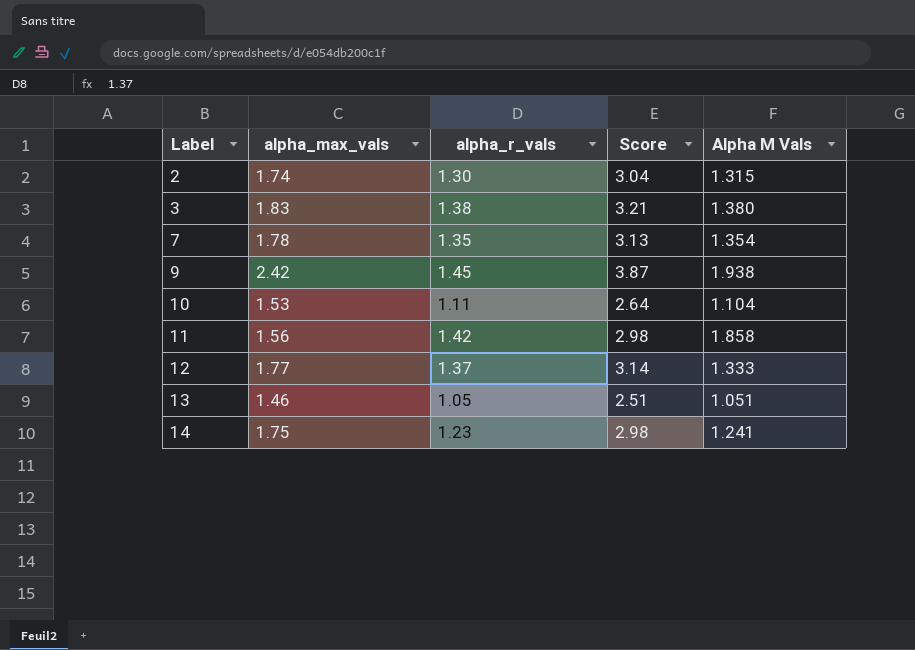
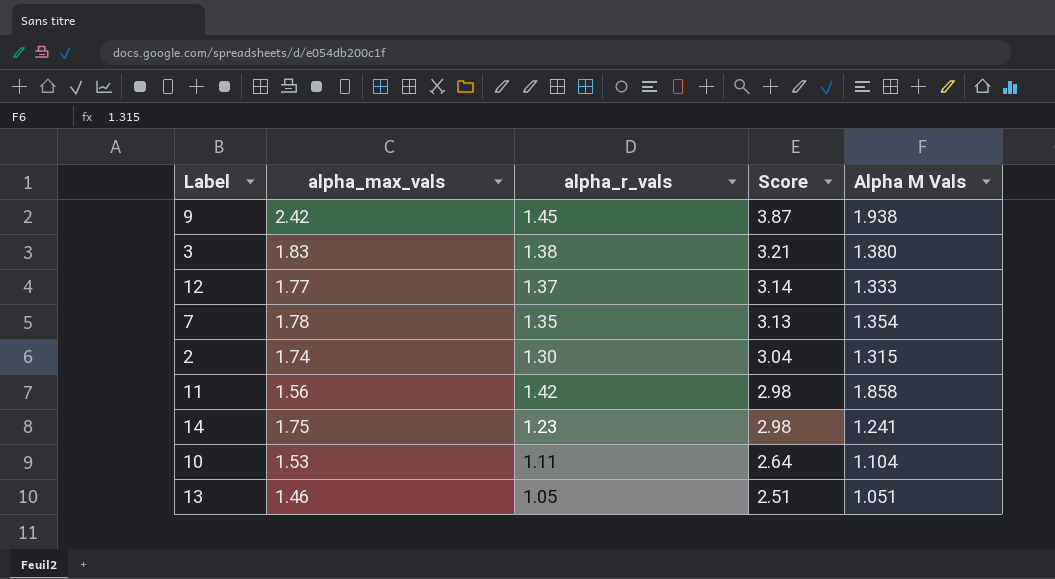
row order: Label ascending -> Score descending

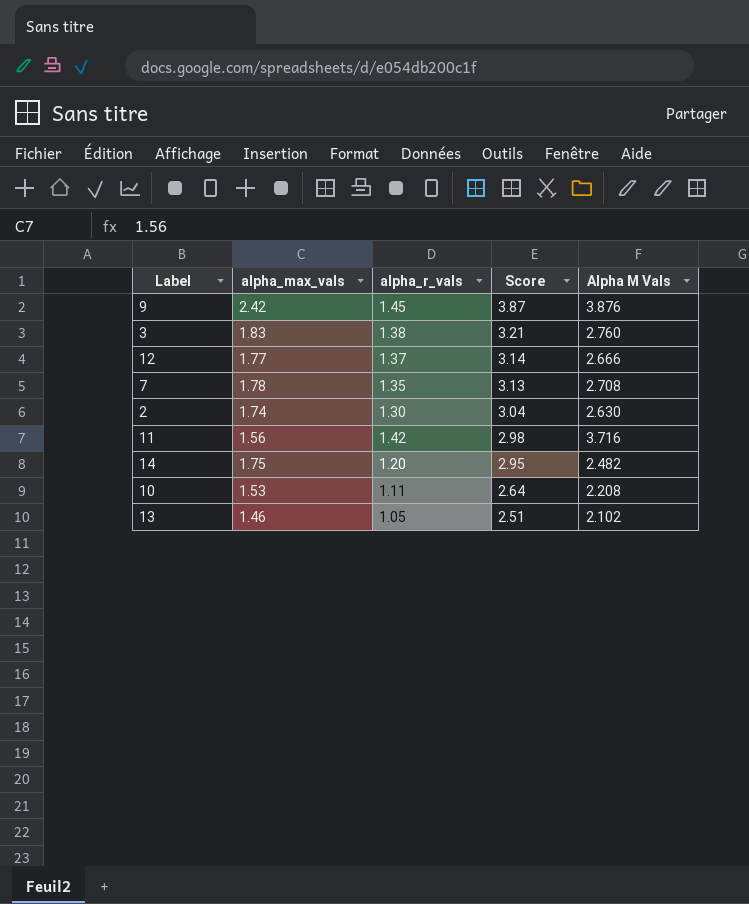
9 | Alpha M Vals: 1.938 -> 3.876
3 | Alpha M Vals: 1.380 -> 2.760
12 | Alpha M Vals: 1.333 -> 2.666
7 | Alpha M Vals: 1.354 -> 2.708
2 | Alpha M Vals: 1.315 -> 2.630
11 | Alpha M Vals: 1.858 -> 3.716
14 | alpha_r_vals: 1.23 -> 1.20
14 | Score: 2.98 -> 2.95
14 | Alpha M Vals: 1.241 -> 2.482
10 | Alpha M Vals: 1.104 -> 2.208
13 | Alpha M Vals: 1.051 -> 2.102

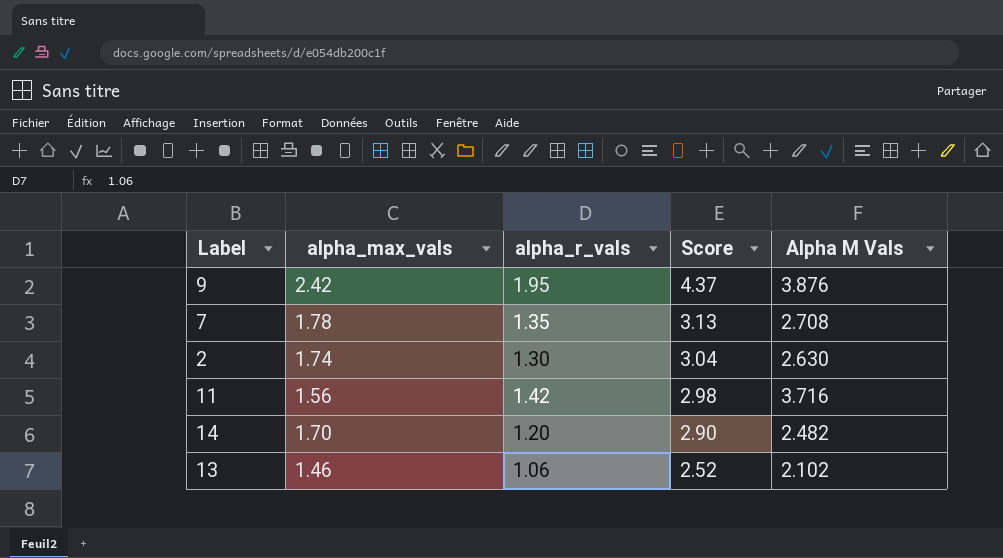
row 3: 1.83 | 1.38 | 3.21 | 2.760 -> none
row 12: 1.77 | 1.37 | 3.14 | 2.666 -> none
row 10: 1.53 | 1.11 | 2.64 | 2.208 -> none
9 | alpha_r_vals: 1.45 -> 1.95
9 | Score: 3.87 -> 4.37
14 | alpha_max_vals: 1.75 -> 1.70
14 | Score: 2.95 -> 2.90
13 | alpha_r_vals: 1.05 -> 1.06
13 | Score: 2.51 -> 2.52

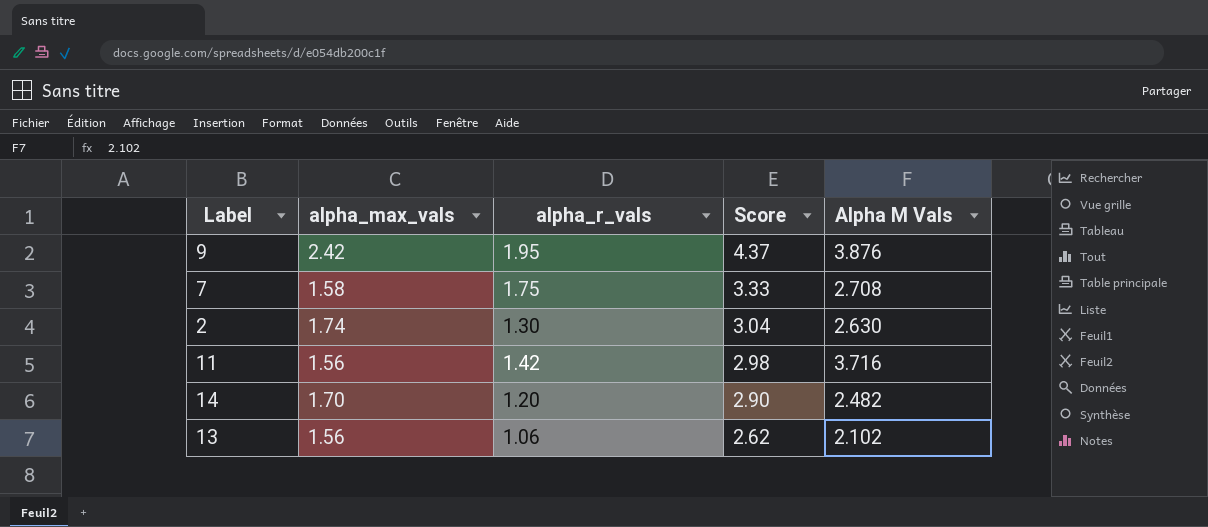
7 | alpha_max_vals: 1.78 -> 1.58
7 | alpha_r_vals: 1.35 -> 1.75
7 | Score: 3.13 -> 3.33
13 | alpha_max_vals: 1.46 -> 1.56
13 | Score: 2.52 -> 2.62

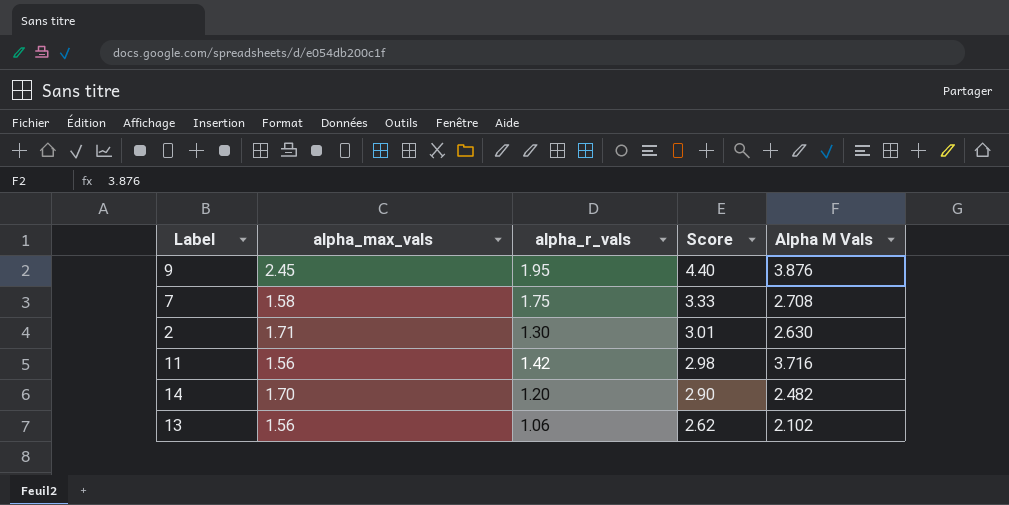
9 | alpha_max_vals: 2.42 -> 2.45
9 | Score: 4.37 -> 4.40
2 | alpha_max_vals: 1.74 -> 1.71
2 | Score: 3.04 -> 3.01

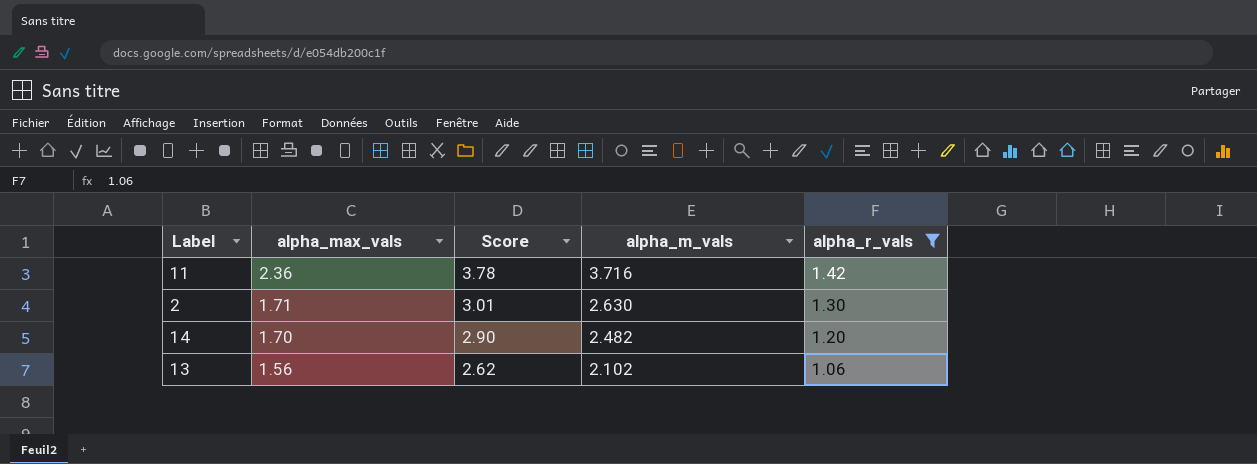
filter: none -> alpha_r_vals <= 1.42
row order: Score descending -> alpha_max_vals descending
column name: Alpha M Vals -> alpha_m_vals
column alpha_r_vals | position: 3 -> 5
11 | alpha_max_vals: 1.56 -> 2.36
11 | Score: 2.98 -> 3.78

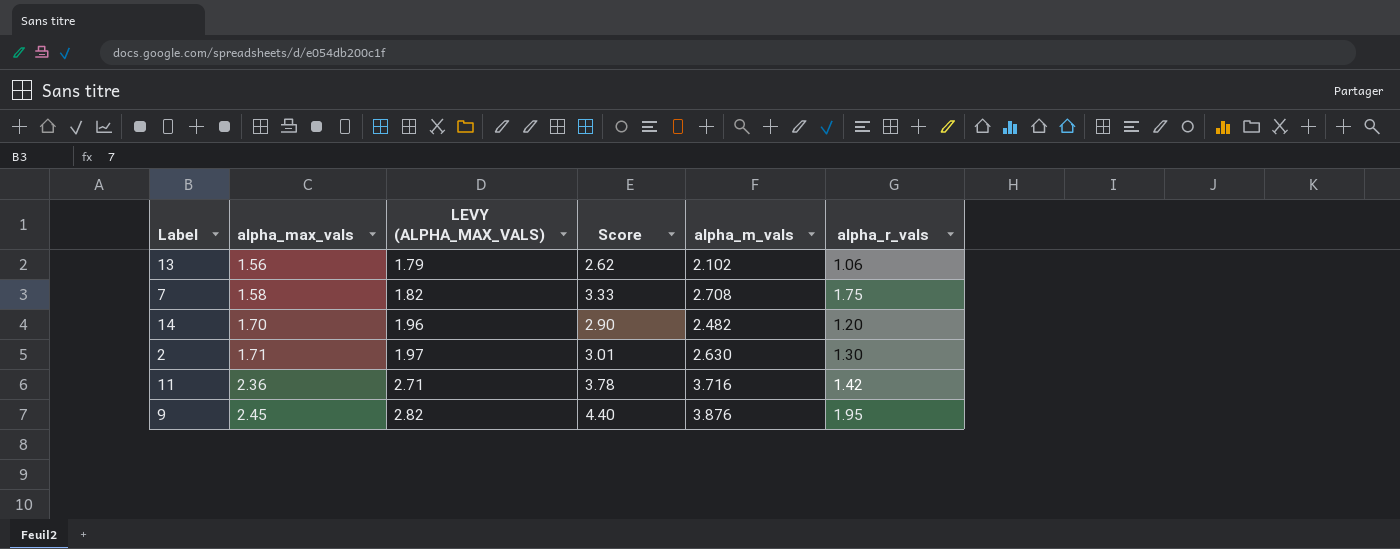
filter: alpha_r_vals <= 1.42 -> none
row order: alpha_max_vals descending -> alpha_max_vals ascending
column LEVY (ALPHA_MAX_VALS) | formula: none -> [alpha_max_vals] * 1.15

